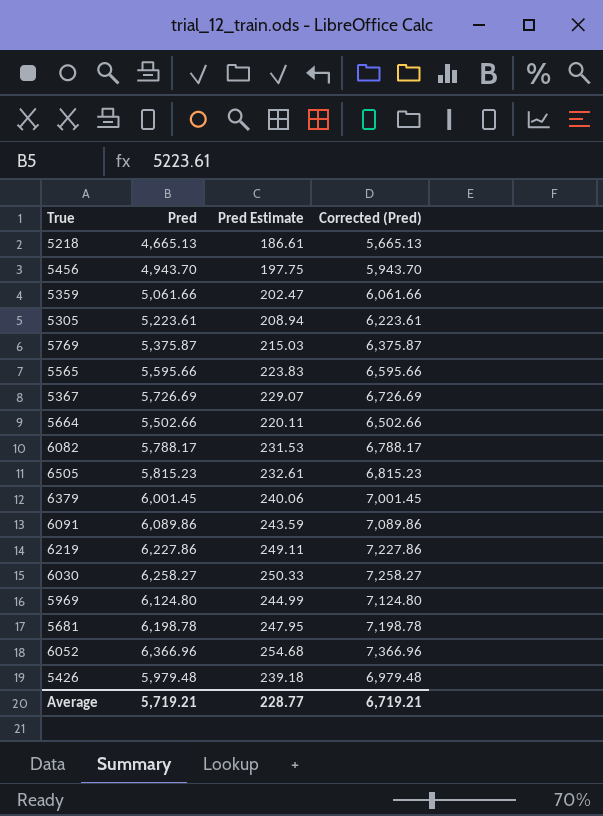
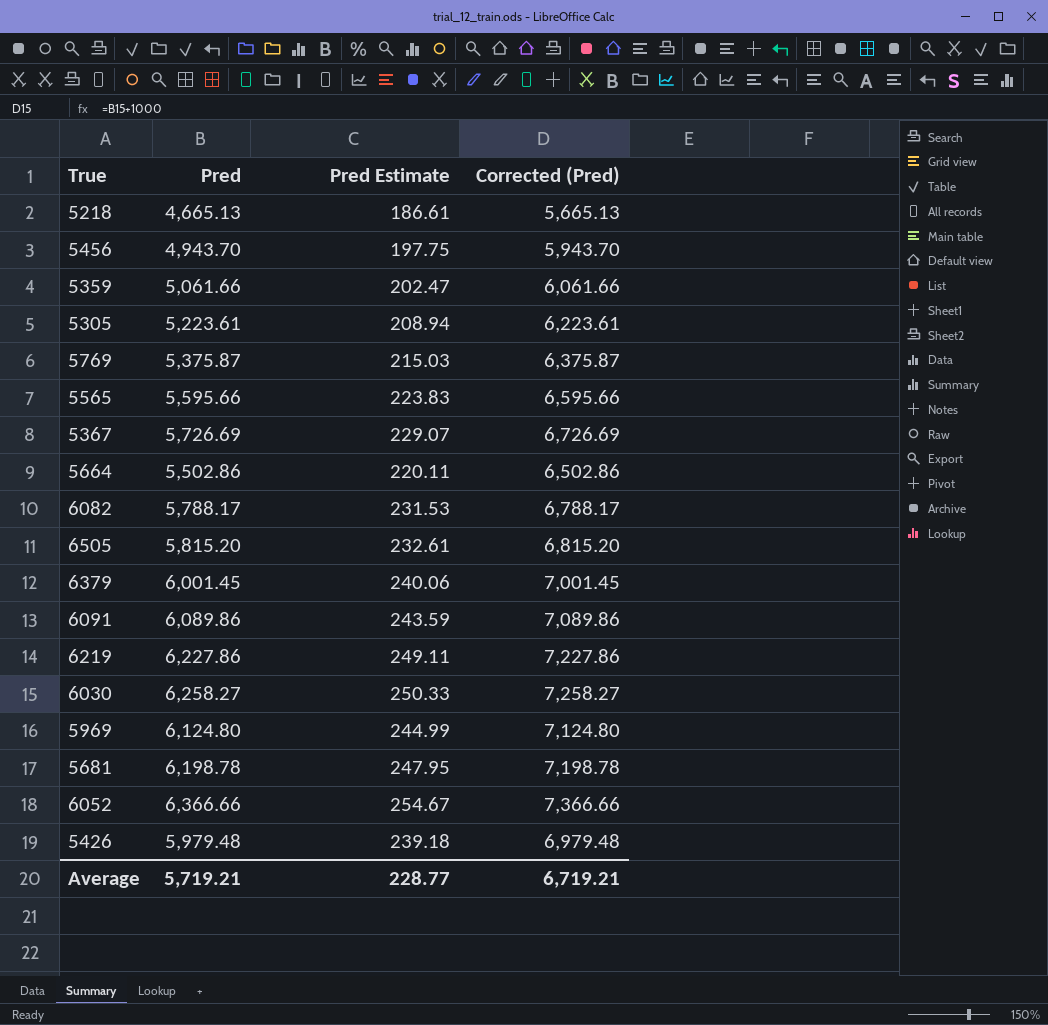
5664 | Pred: 5,502.66 -> 5,502.86
5664 | Corrected (Pred): 6,502.66 -> 6,502.86
6505 | Pred: 5,815.23 -> 5,815.20
6505 | Corrected (Pred): 6,815.23 -> 6,815.20
6052 | Pred: 6,366.96 -> 6,366.66
6052 | Pred Estimate: 254.68 -> 254.67
6052 | Corrected (Pred): 7,366.96 -> 7,366.66

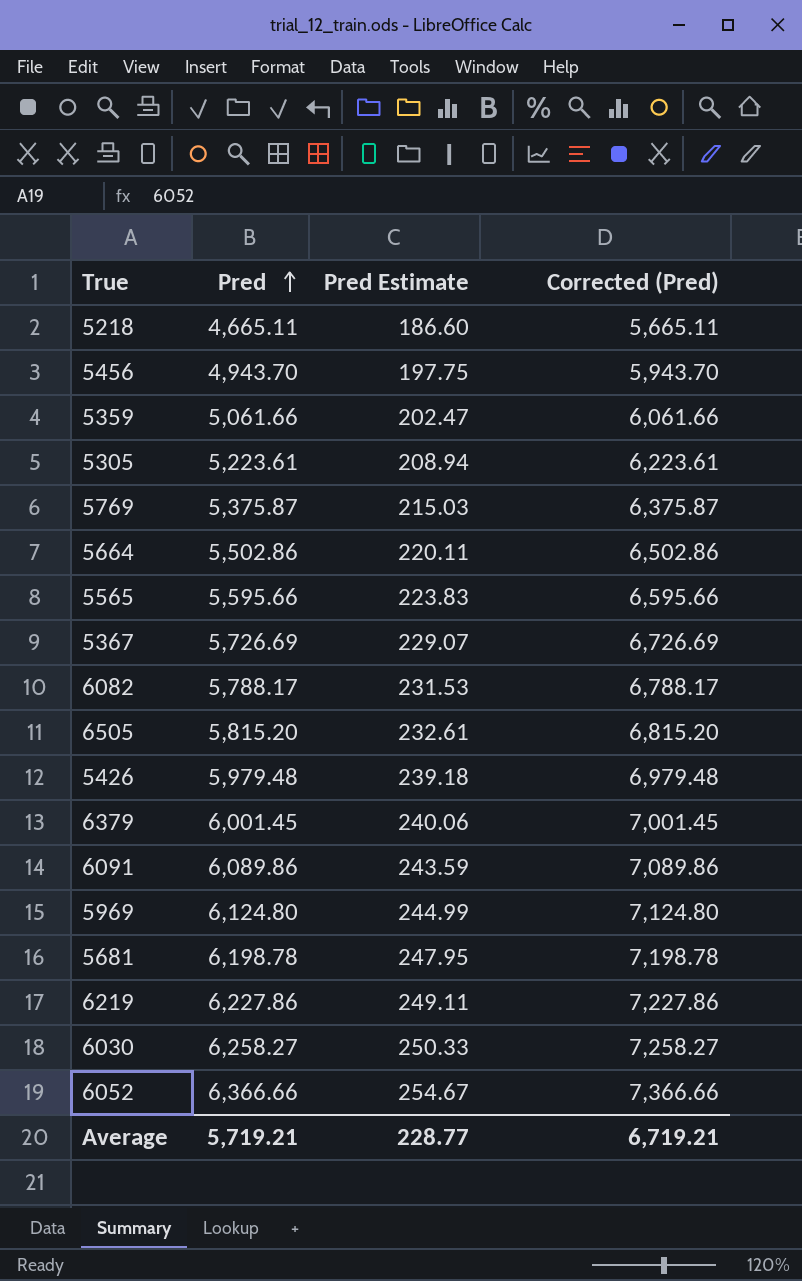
row order: none -> Pred ascending
5218 | Pred: 4,665.13 -> 4,665.11
5218 | Pred Estimate: 186.61 -> 186.60
5218 | Corrected (Pred): 5,665.13 -> 5,665.11

